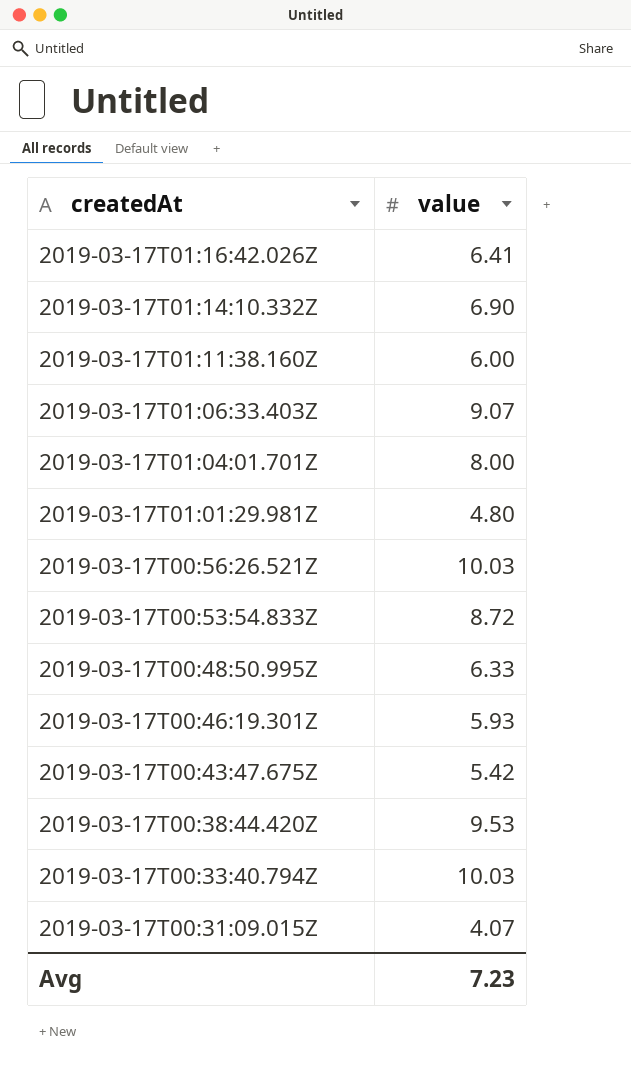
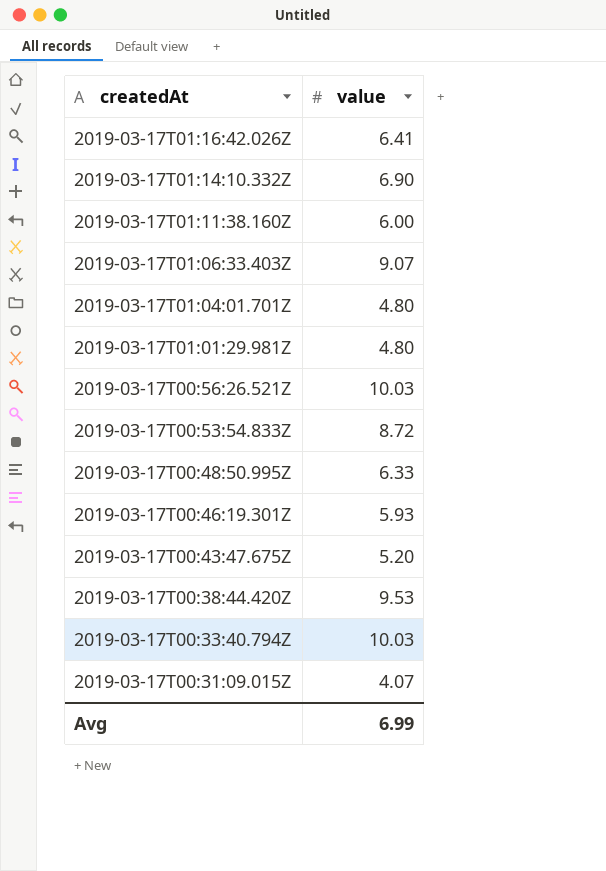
2019-03-17T01:04:01.701Z | value: 8.00 -> 4.80
2019-03-17T00:43:47.675Z | value: 5.42 -> 5.20
Avg | value: 7.23 -> 6.99

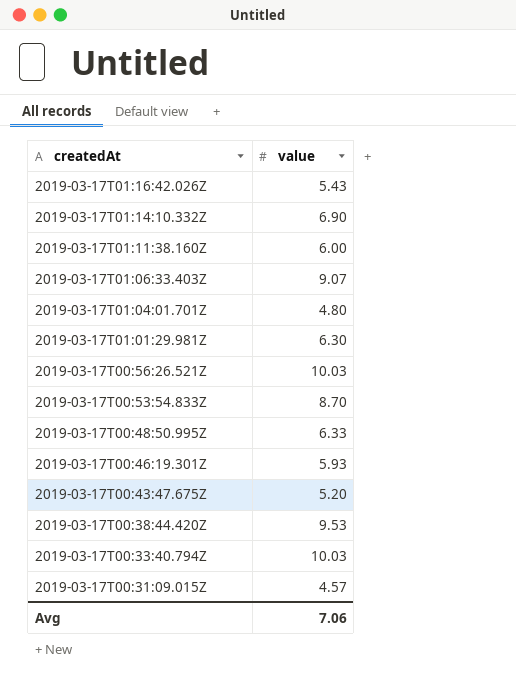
2019-03-17T01:16:42.026Z | value: 6.41 -> 5.43
2019-03-17T01:01:29.981Z | value: 4.80 -> 6.30
2019-03-17T00:53:54.833Z | value: 8.72 -> 8.70
2019-03-17T00:31:09.015Z | value: 4.07 -> 4.57
Avg | value: 6.99 -> 7.06

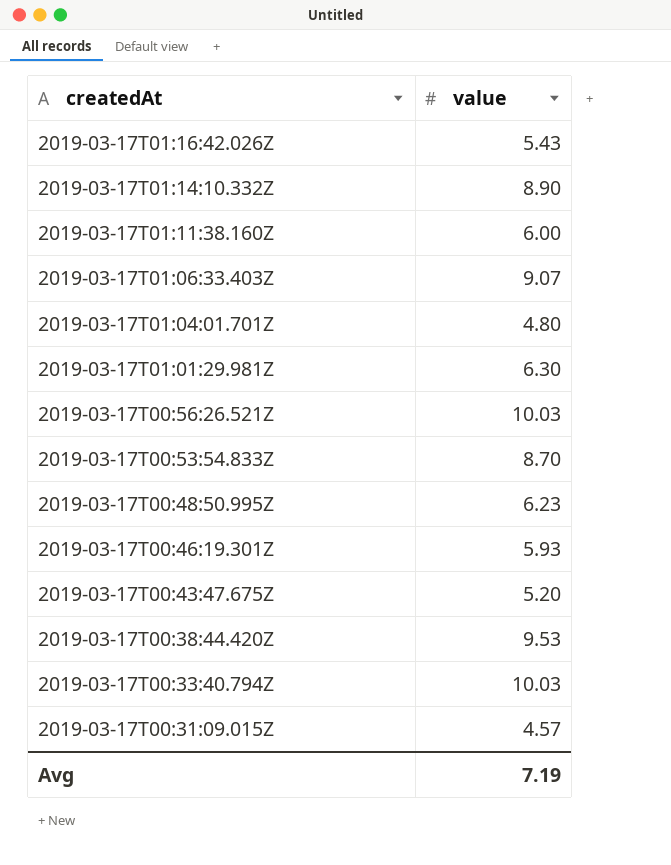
2019-03-17T01:14:10.332Z | value: 6.90 -> 8.90
2019-03-17T00:48:50.995Z | value: 6.33 -> 6.23
Avg | value: 7.06 -> 7.19

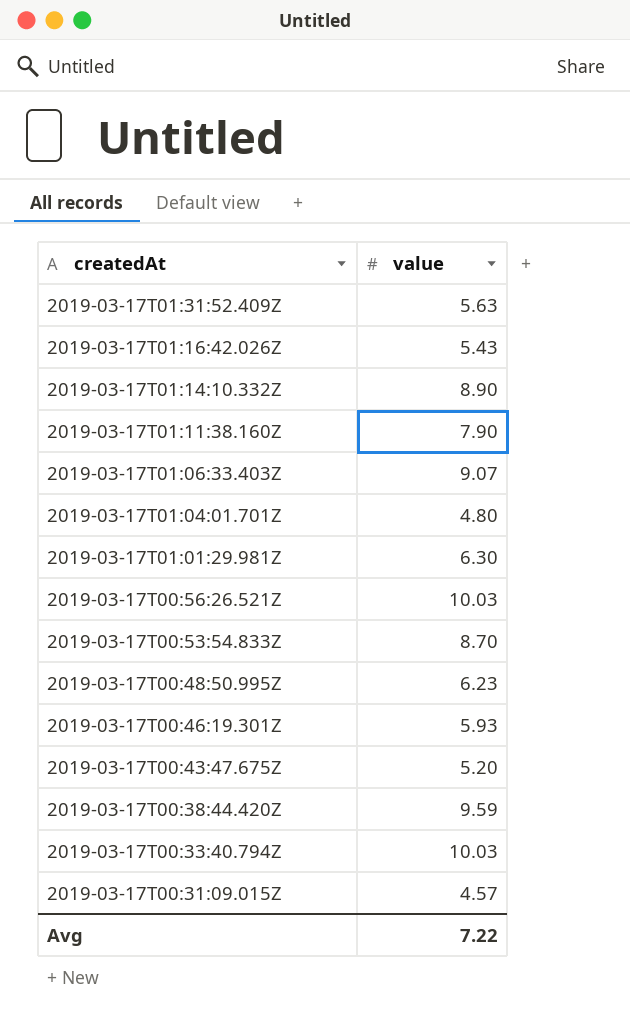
row 2019-03-17T01:31:52.409Z: none -> 5.63
2019-03-17T01:11:38.160Z | value: 6.00 -> 7.90
2019-03-17T00:38:44.420Z | value: 9.53 -> 9.59
Avg | value: 7.19 -> 7.22

